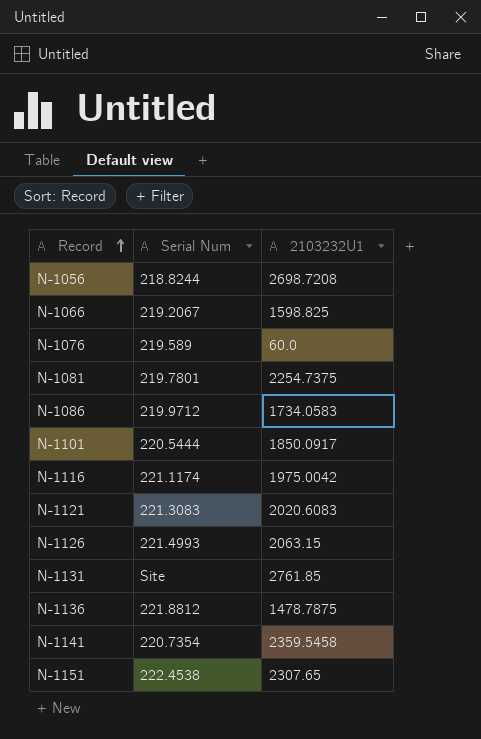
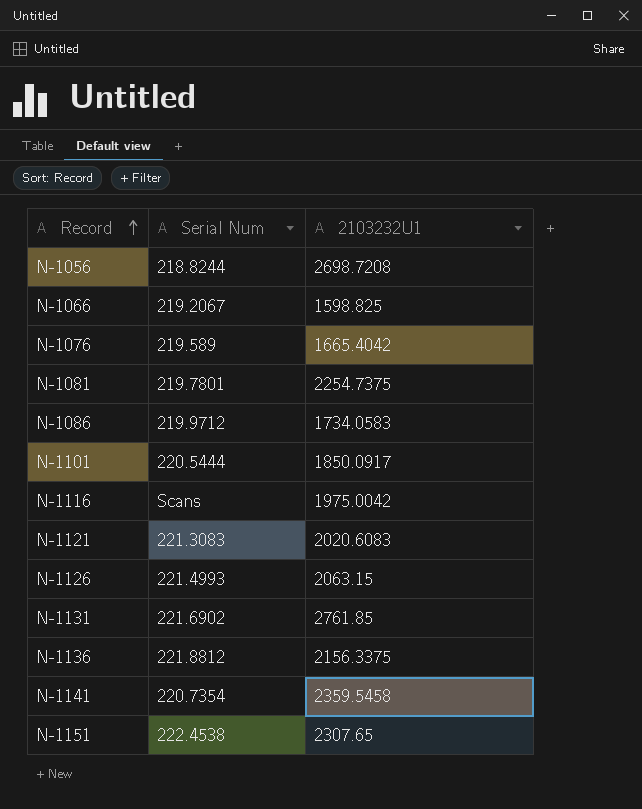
N-1076 | 2103232U1: 60.0 -> 1665.4042
N-1116 | Serial Num: 221.1174 -> Scans
N-1131 | Serial Num: Site -> 221.6902
N-1136 | 2103232U1: 1478.7875 -> 2156.3375

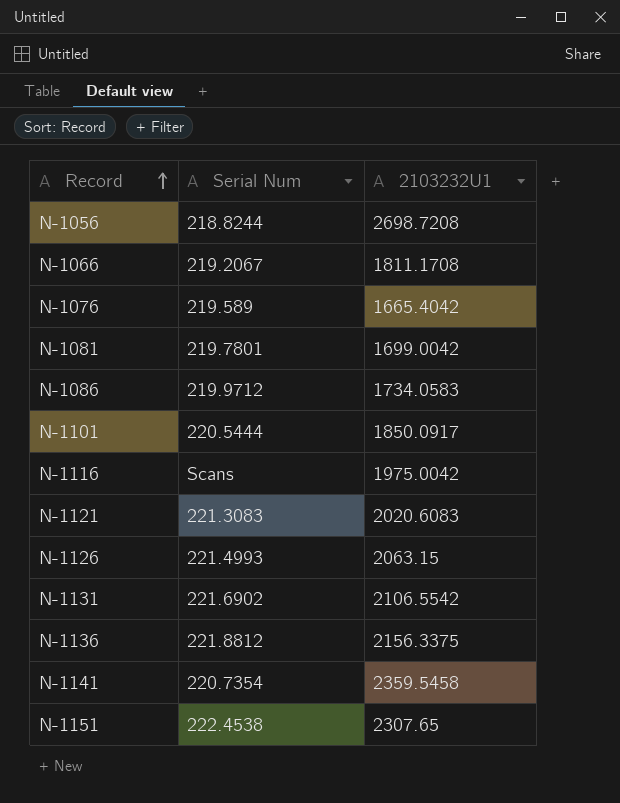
N-1066 | 2103232U1: 1598.825 -> 1811.1708
N-1081 | 2103232U1: 2254.7375 -> 1699.0042
N-1131 | 2103232U1: 2761.85 -> 2106.5542

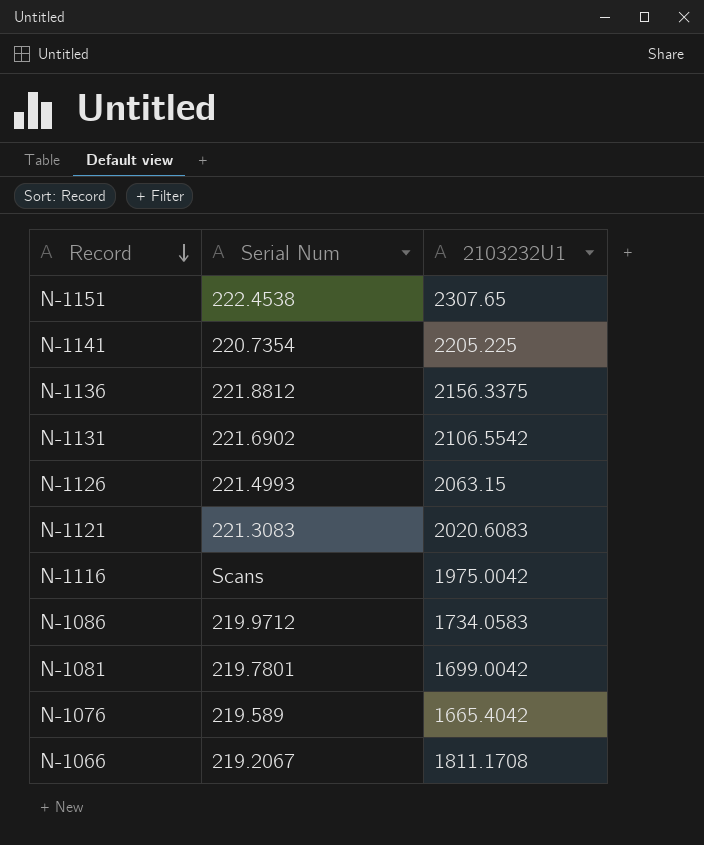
row order: Record ascending -> Record descending
row N-1056: 218.8244 | 2698.7208 -> none
row N-1101: 220.5444 | 1850.0917 -> none
N-1141 | 2103232U1: 2359.5458 -> 2205.225

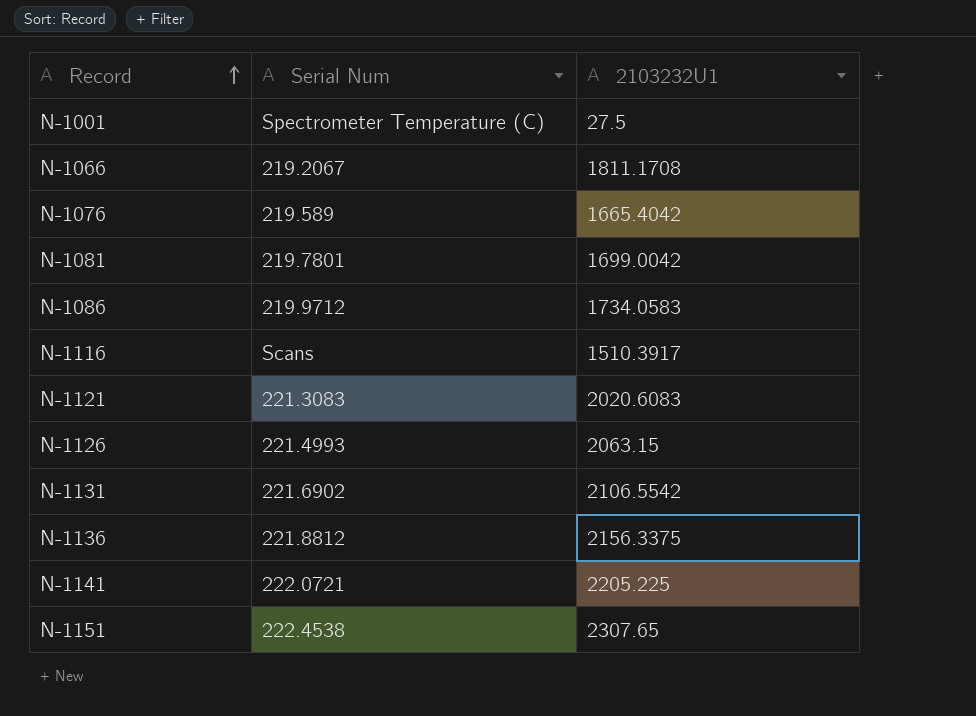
row order: Record descending -> Record ascending
row N-1001: none -> Spectrometer Temperature (C) | 27.5
N-1116 | 2103232U1: 1975.0042 -> 1510.3917
N-1141 | Serial Num: 220.7354 -> 222.0721

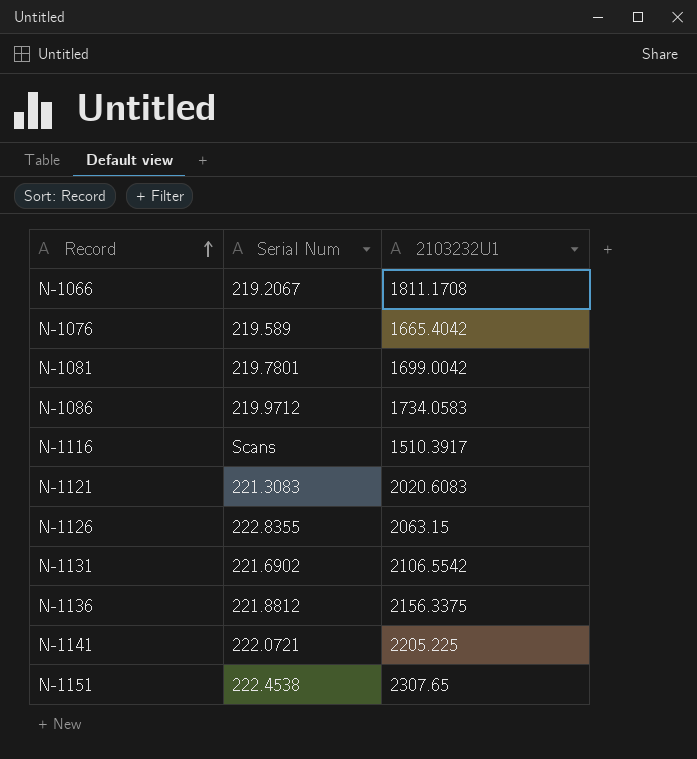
row N-1001: Spectrometer Temperature (C) | 27.5 -> none
N-1126 | Serial Num: 221.4993 -> 222.8355

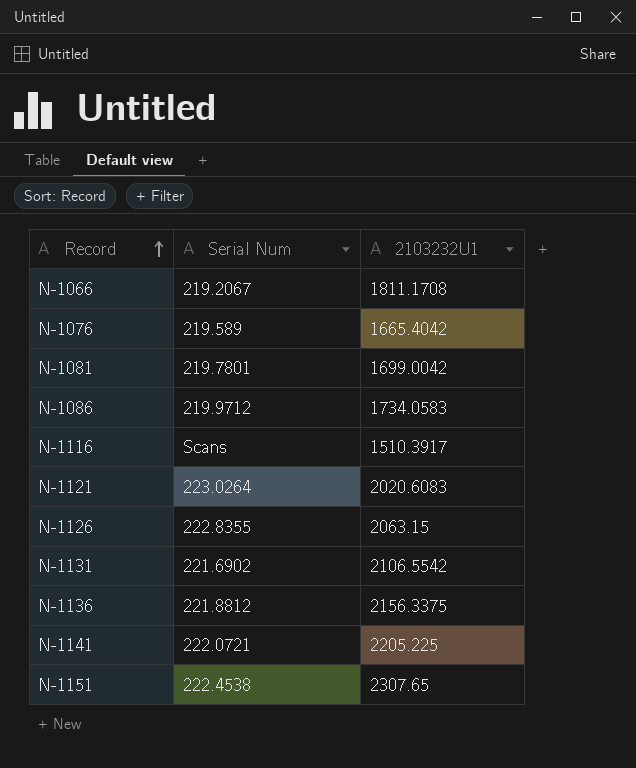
N-1121 | Serial Num: 221.3083 -> 223.0264

